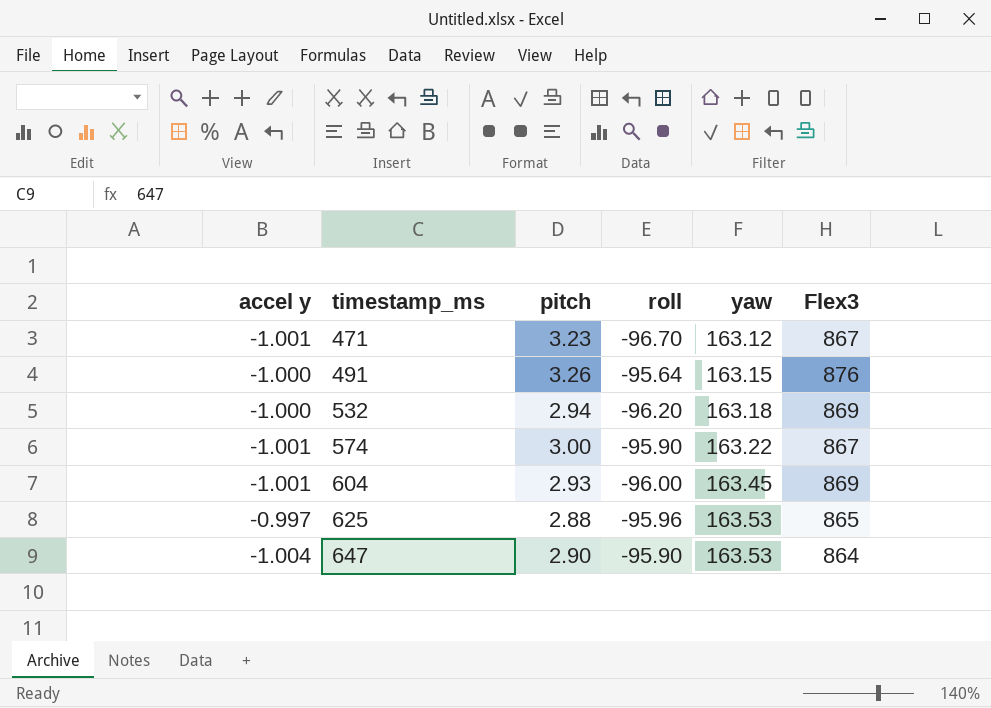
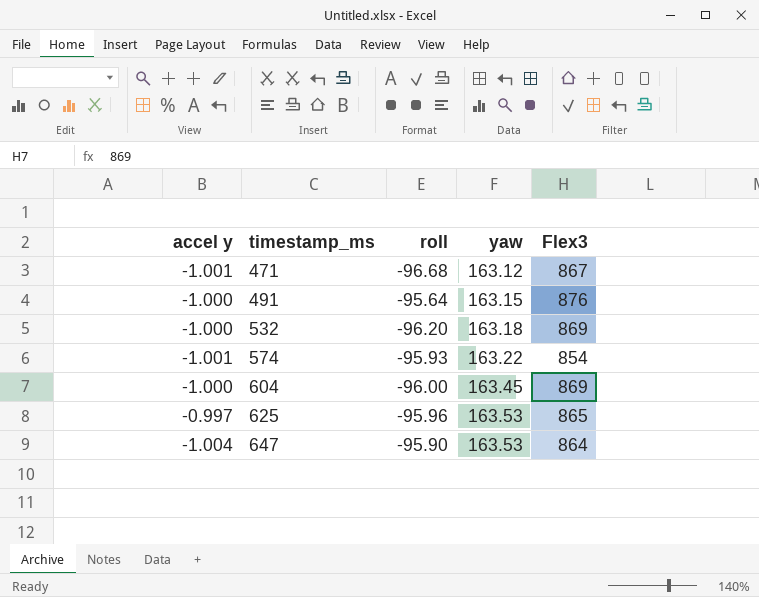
column pitch | position: 3 -> none
471 | roll: -96.70 -> -96.68
574 | roll: -95.90 -> -95.93
574 | Flex3: 867 -> 854
604 | accel y: -1.001 -> -1.000

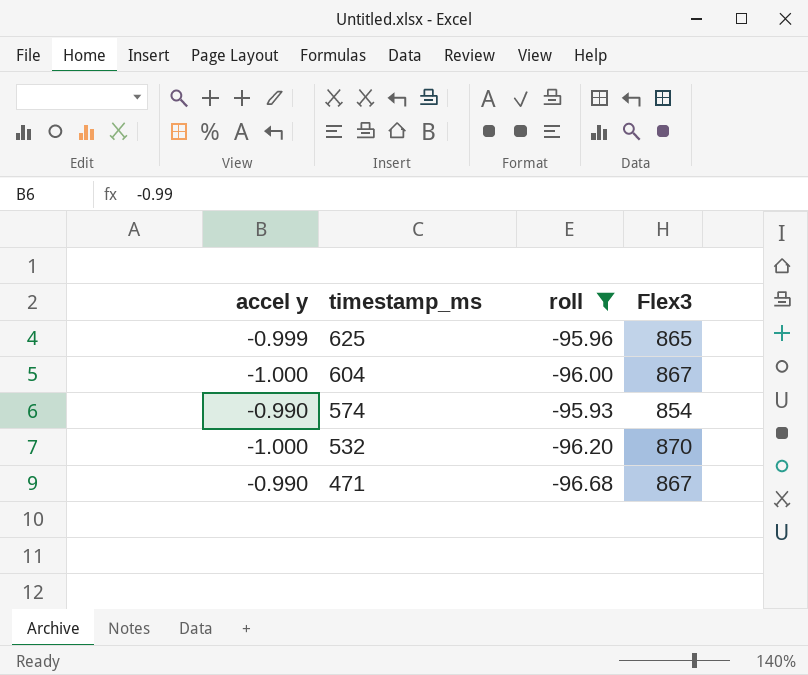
filter: none -> roll <= -95.93
row order: timestamp_ms ascending -> timestamp_ms descending
column yaw | position: 4 -> none
625 | accel y: -0.997 -> -0.999
604 | Flex3: 869 -> 867
574 | accel y: -1.001 -> -0.990
532 | Flex3: 869 -> 870
471 | accel y: -1.001 -> -0.990

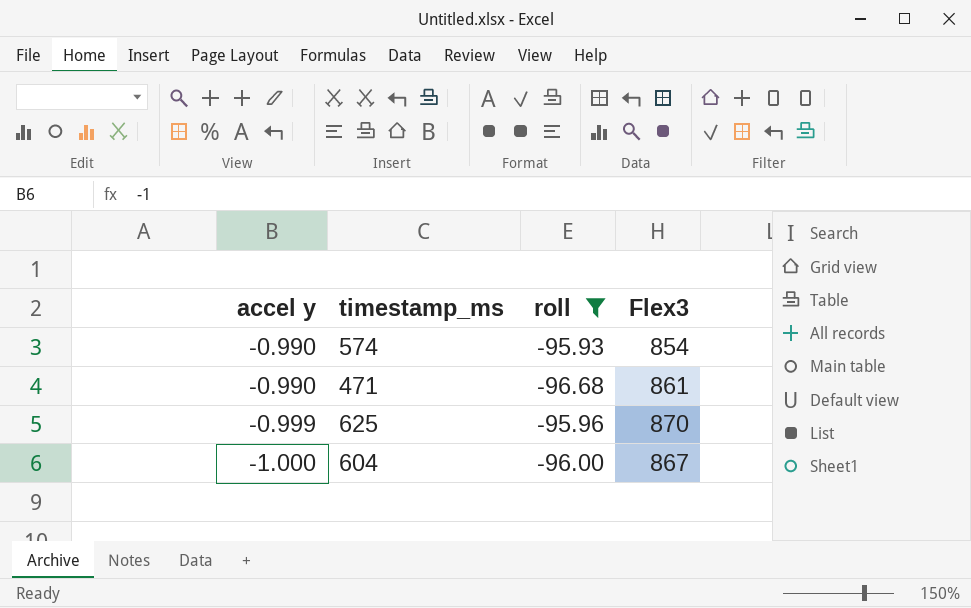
row order: timestamp_ms descending -> accel y descending
row 532: -1.000 | -96.20 | 870 -> none
471 | Flex3: 867 -> 861
625 | Flex3: 865 -> 870

